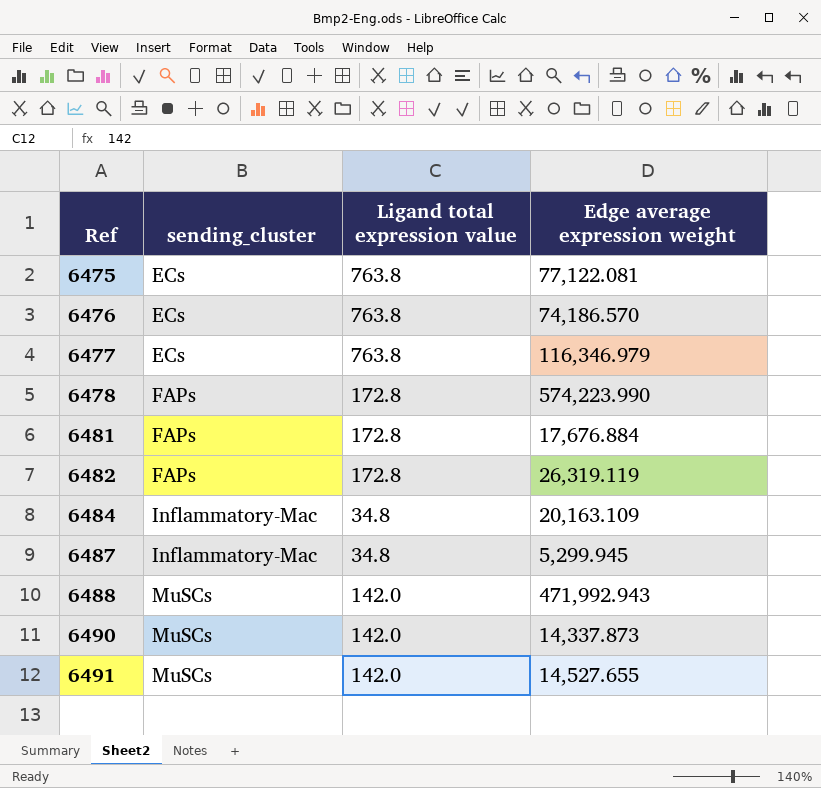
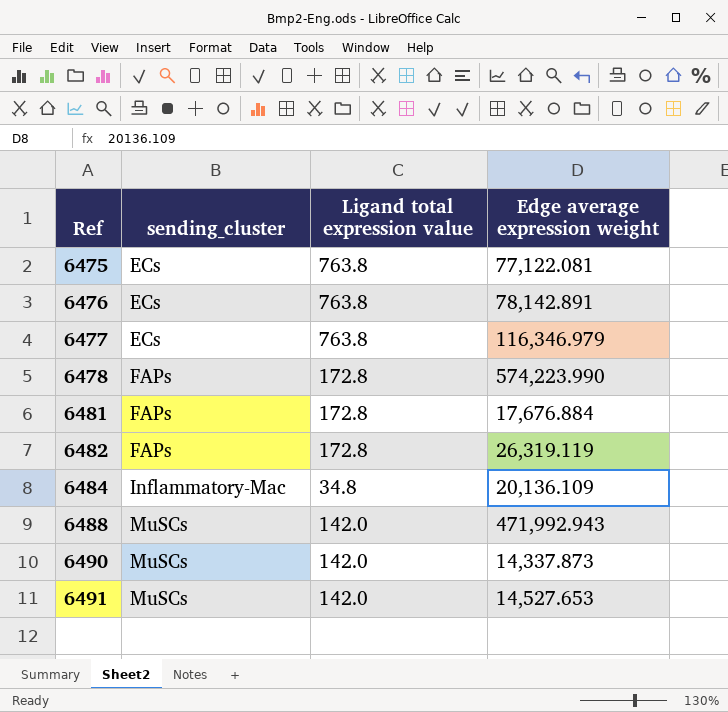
row 6487: Inflammatory-Mac | 34.8 | 5,299.945 -> none
6476 | Edge average expression weight: 74,186.570 -> 78,142.891
6484 | Edge average expression weight: 20,163.109 -> 20,136.109
6491 | Edge average expression weight: 14,527.655 -> 14,527.653

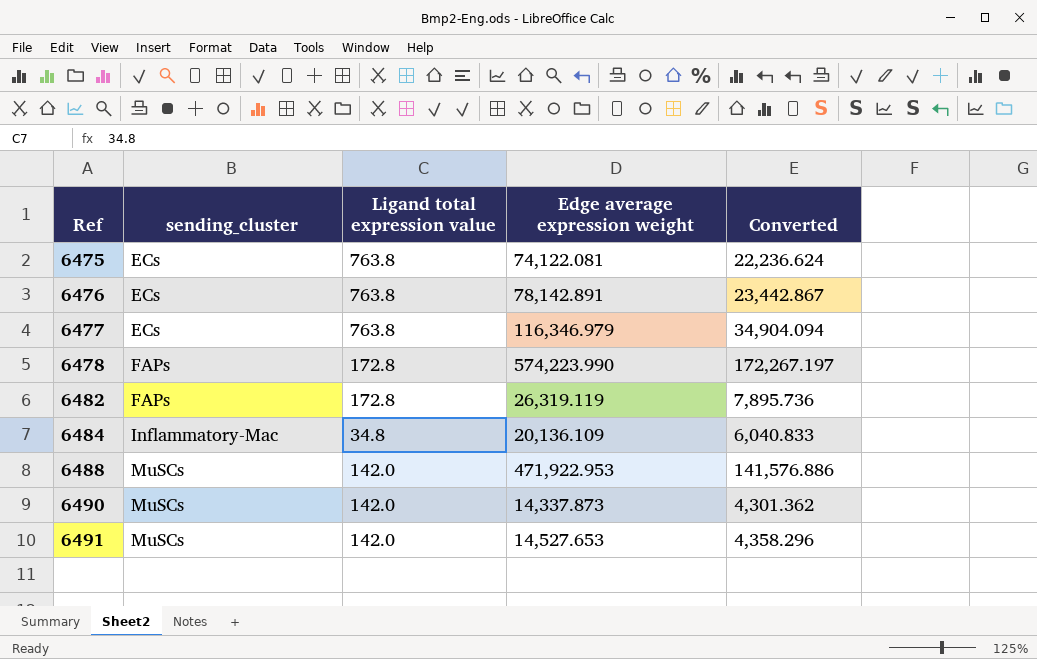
column Converted | formula: none -> [Edge average expression weight] * 0.3
row 6481: FAPs | 172.8 | 17,676.884 -> none
6475 | Edge average expression weight: 77,122.081 -> 74,122.081
6488 | Edge average expression weight: 471,992.943 -> 471,922.953

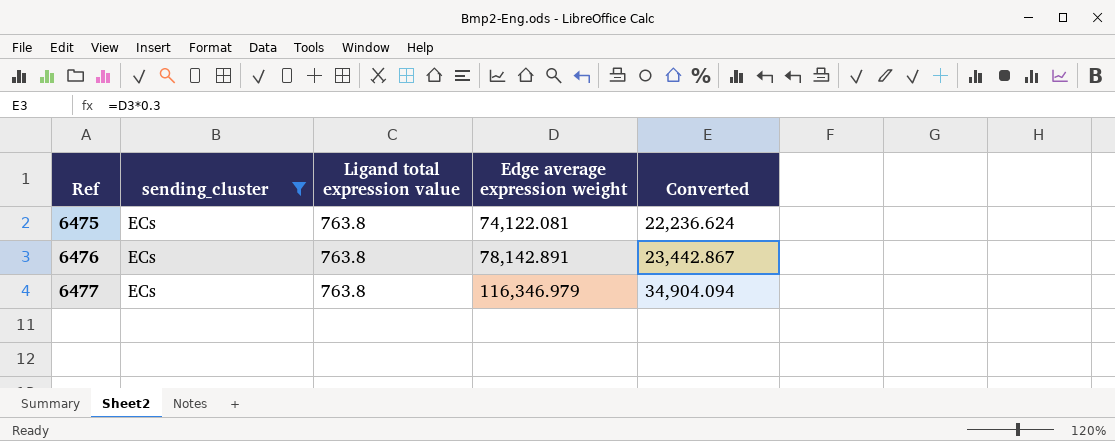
filter: none -> sending_cluster = ECs

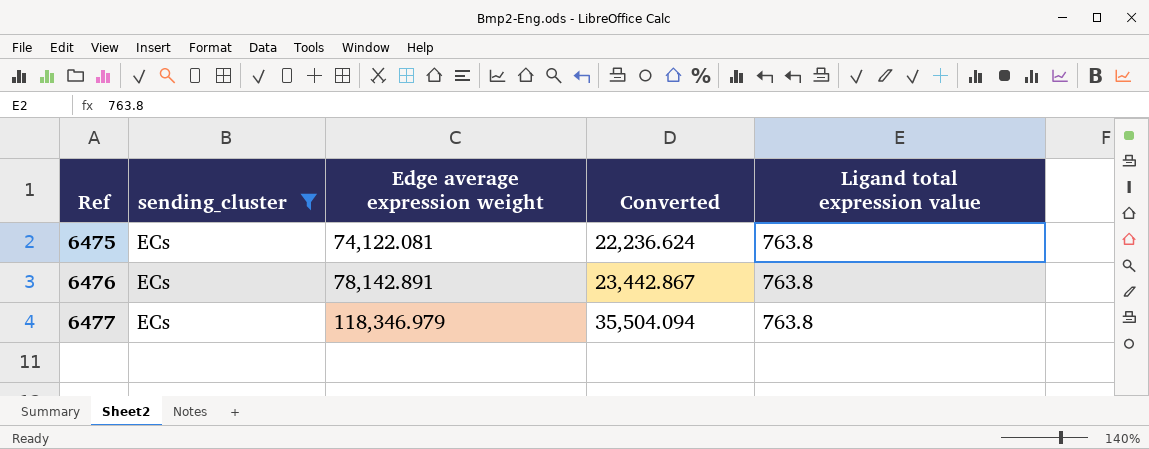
column Ligand total expression value | position: 3 -> 5
6477 | Edge average expression weight: 116,346.979 -> 118,346.979
6477 | Converted: 34,904.094 -> 35,504.094

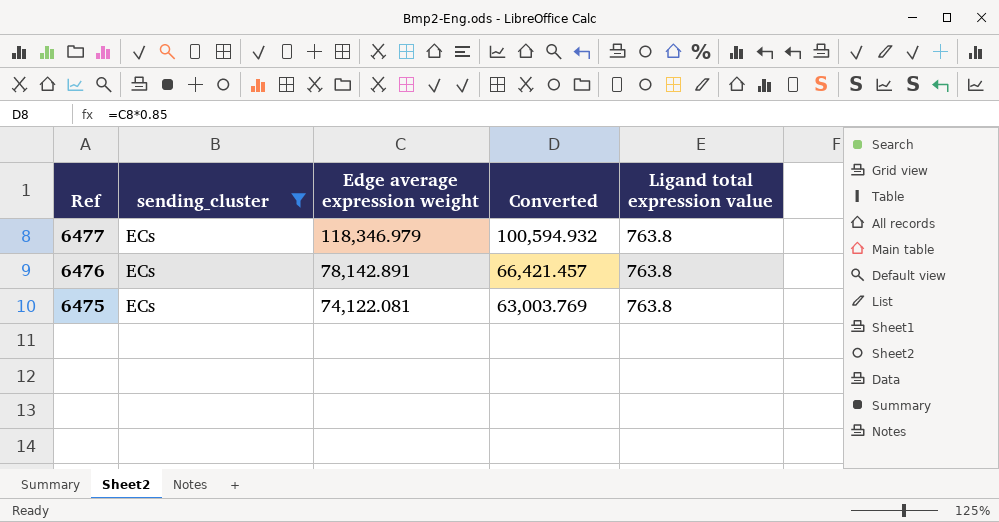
row order: Ref ascending -> Ref descending
column Converted | formula: [Edge average expression weight] * 0.3 -> [Edge average expression weight] * 0.85

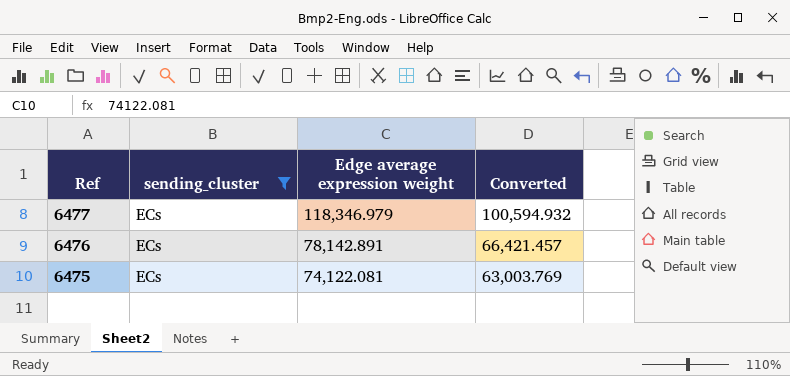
column Ligand total expression value | position: 5 -> none

